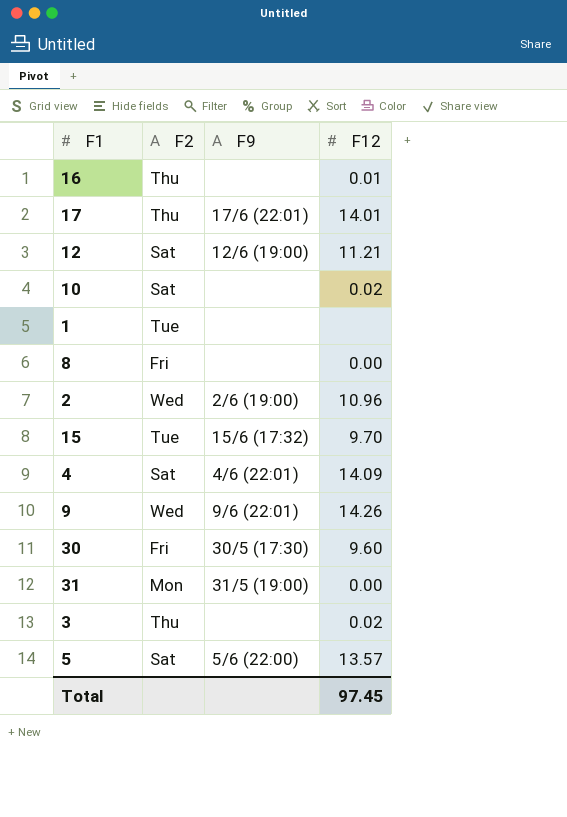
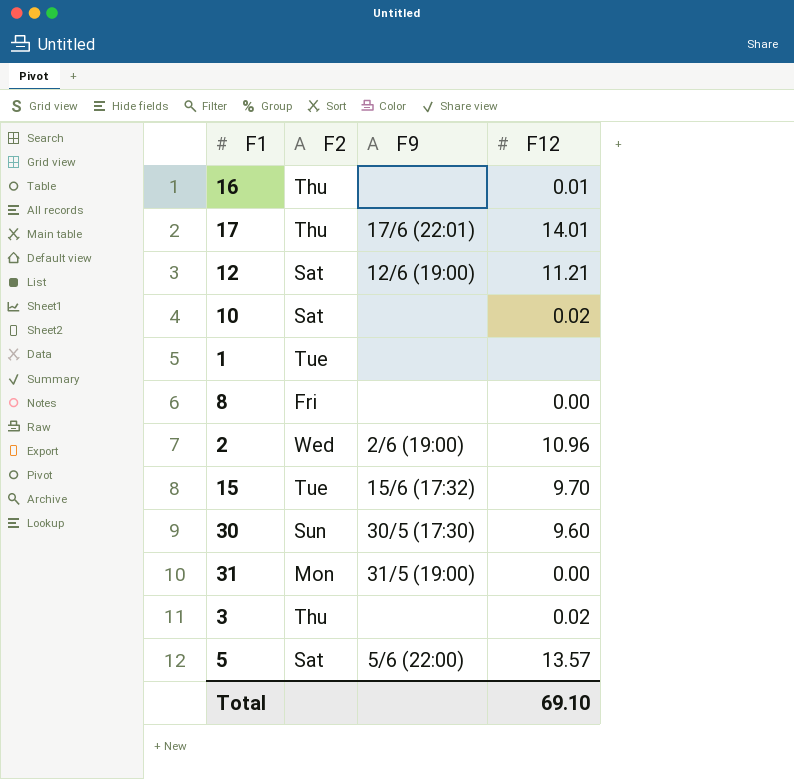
row 4: Sat | 4/6 (22:01) | 14.09 -> none
row 9: Wed | 9/6 (22:01) | 14.26 -> none
30 | F2: Fri -> Sun
Total | F12: 97.45 -> 69.10

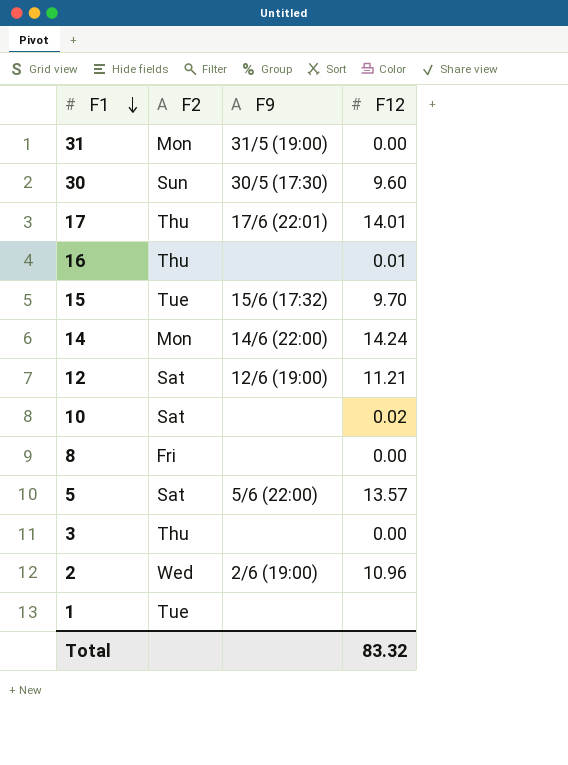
row order: none -> F1 descending
row 14: none -> Mon | 14/6 (22:00) | 14.24
3 | F12: 0.02 -> 0.00
Total | F12: 69.10 -> 83.32

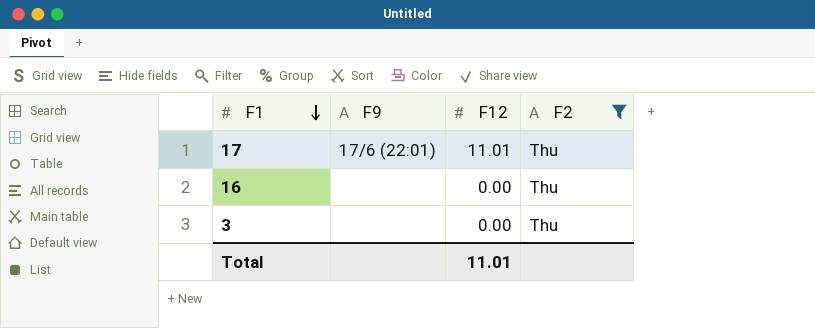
filter: none -> F2 = Thu
column F2 | position: 2 -> 4
17 | F12: 14.01 -> 11.01
16 | F12: 0.01 -> 0.00
Total | F12: 83.32 -> 11.01

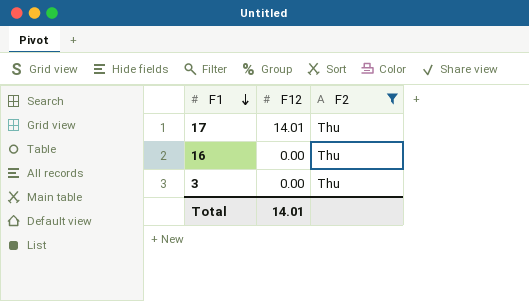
column F9 | position: 2 -> none
17 | F12: 11.01 -> 14.01
Total | F12: 11.01 -> 14.01

